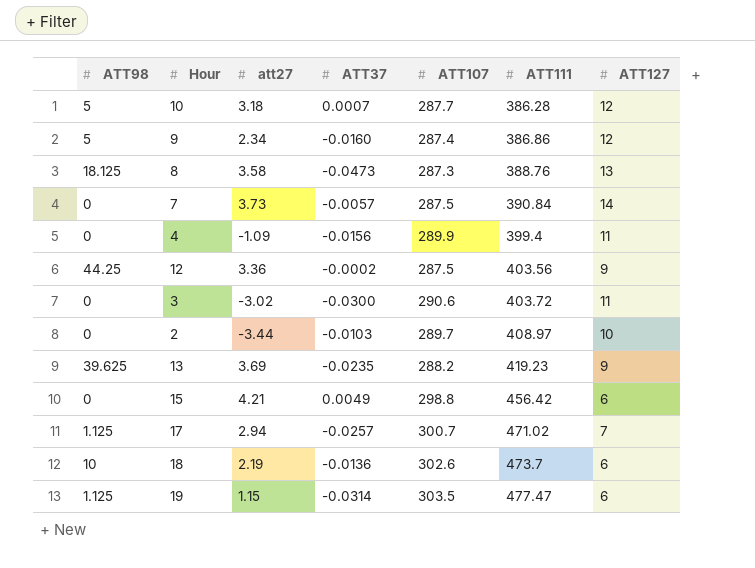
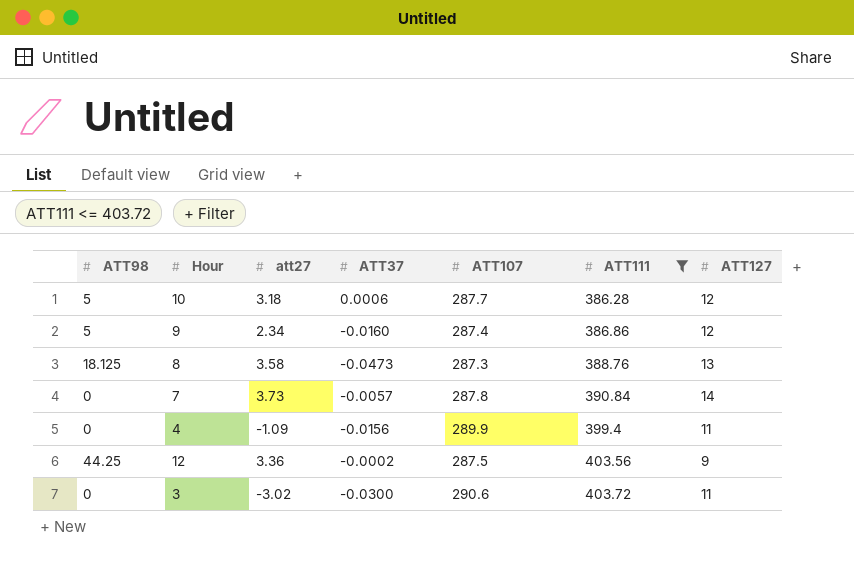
filter: none -> ATT111 <= 403.72
10 | ATT37: 0.0007 -> 0.0006
7 | ATT107: 287.5 -> 287.8

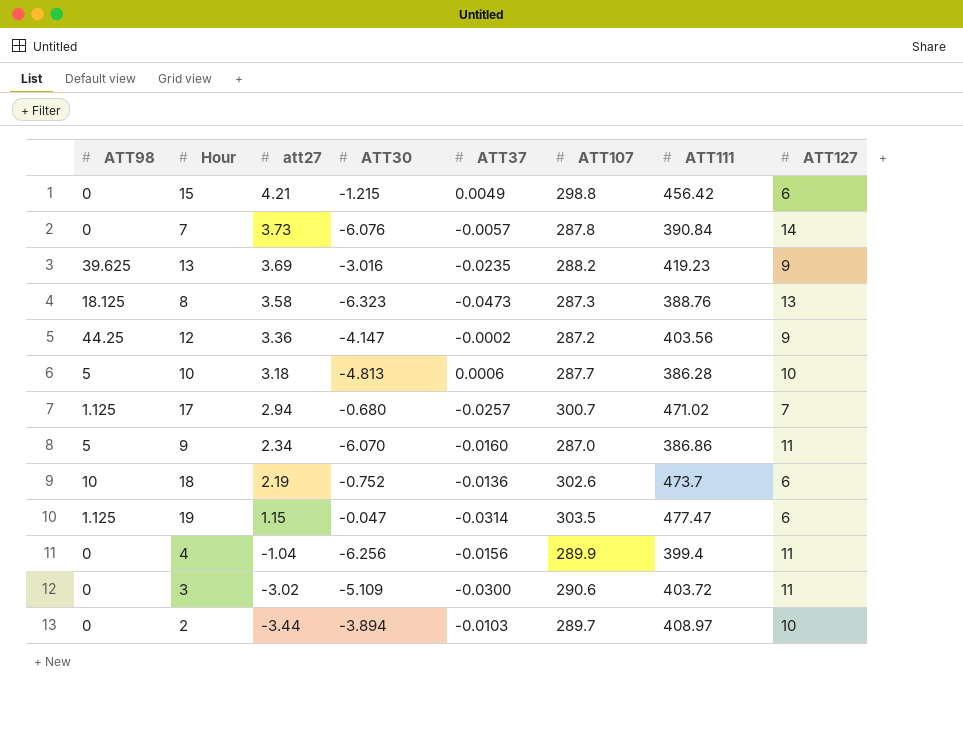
filter: ATT111 <= 403.72 -> none
row order: ATT111 ascending -> att27 descending
column ATT30 | position: none -> 4
12 | ATT107: 287.5 -> 287.2
10 | ATT127: 12 -> 10
9 | ATT107: 287.4 -> 287.0
9 | ATT127: 12 -> 11
4 | att27: -1.09 -> -1.04

